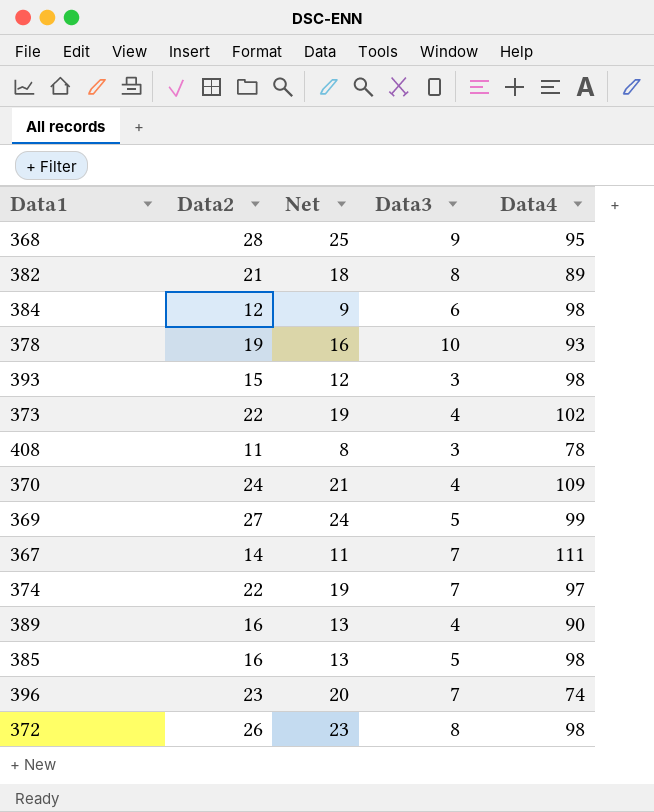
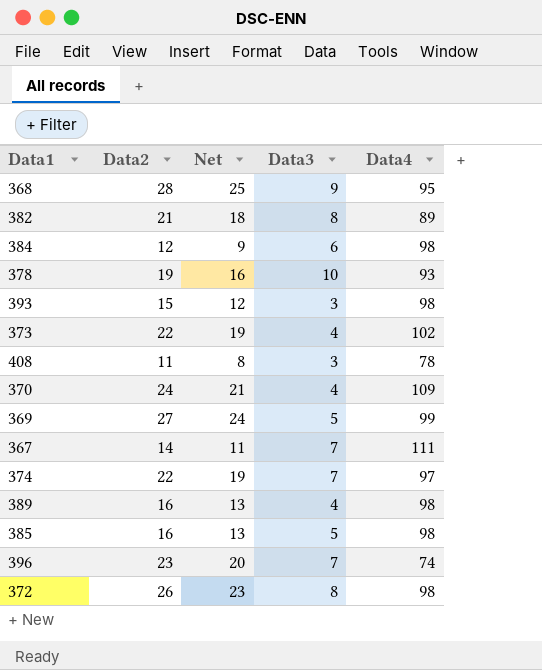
389 | Data4: 90 -> 98

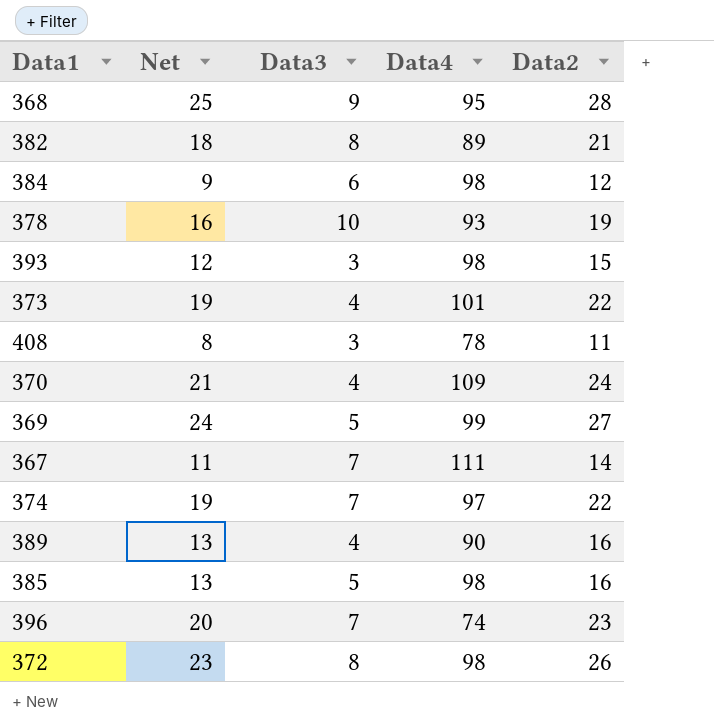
column Data2 | position: 2 -> 5
373 | Data4: 102 -> 101
389 | Data4: 98 -> 90

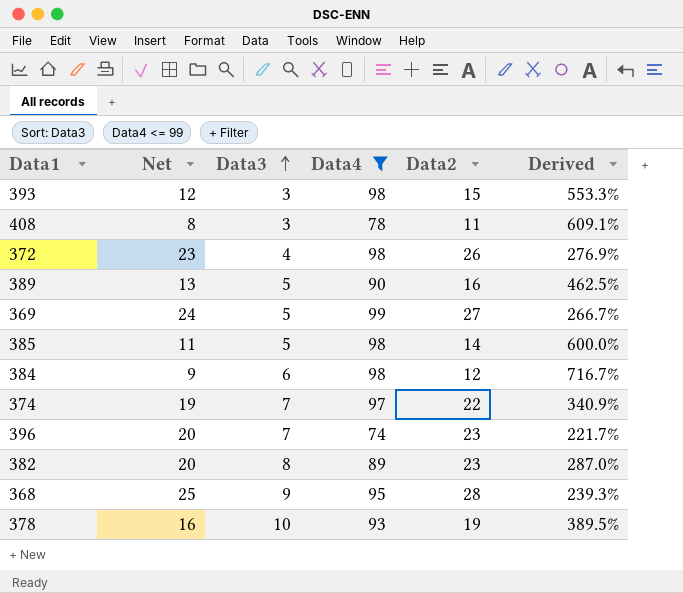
filter: none -> Data4 <= 99
row order: none -> Data3 ascending
column Derived | formula: none -> ([Data4] - [Data2]) / [Data2]
372 | Data3: 8 -> 4
389 | Data3: 4 -> 5
385 | Net: 13 -> 11
385 | Data2: 16 -> 14
382 | Net: 18 -> 20
382 | Data2: 21 -> 23

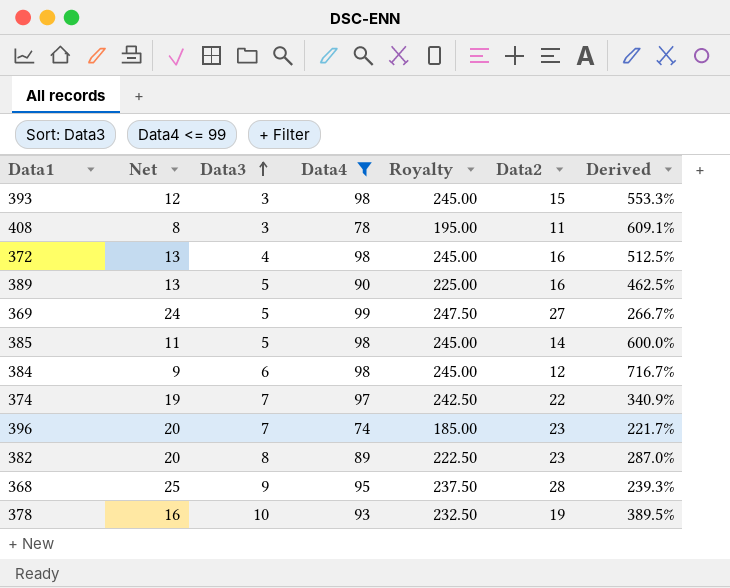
column Royalty | formula: none -> [Data4] * 2.5
372 | Net: 23 -> 13
372 | Data2: 26 -> 16
372 | Derived: 276.9% -> 512.5%

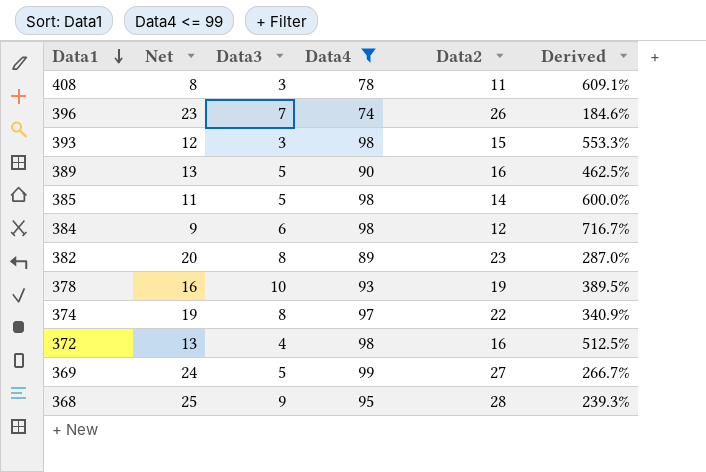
row order: Data3 ascending -> Data1 descending
column Royalty | formula: [Data4] * 2.5 -> none
396 | Net: 20 -> 23
396 | Data2: 23 -> 26
396 | Derived: 221.7% -> 184.6%
374 | Data3: 7 -> 8

